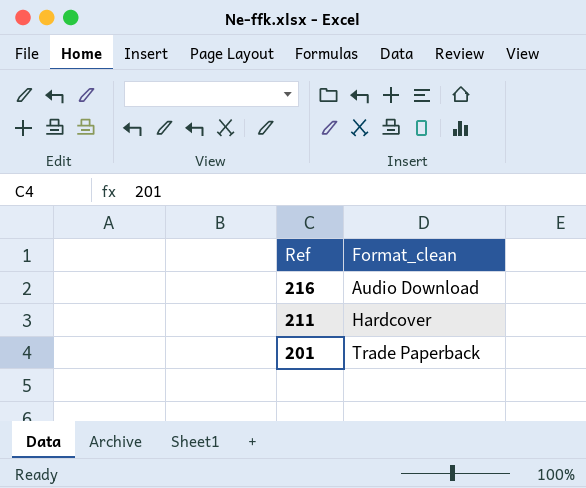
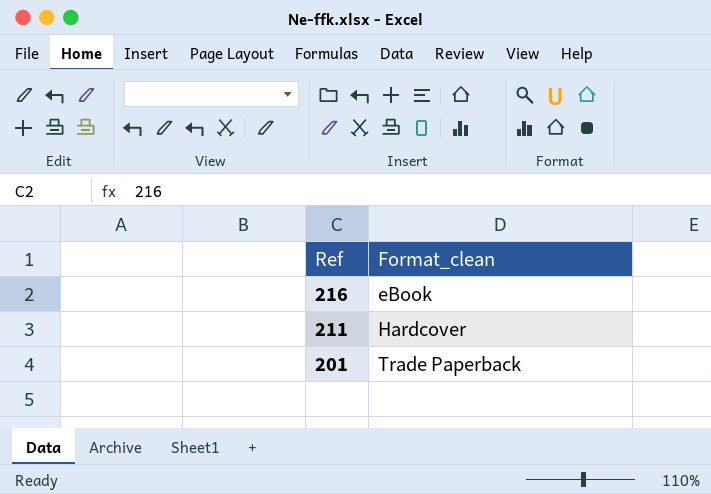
216 | Format_clean: Audio Download -> eBook

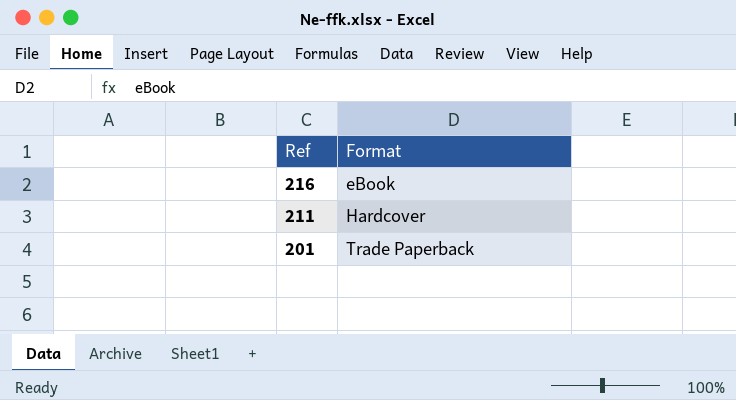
column name: Format_clean -> Format

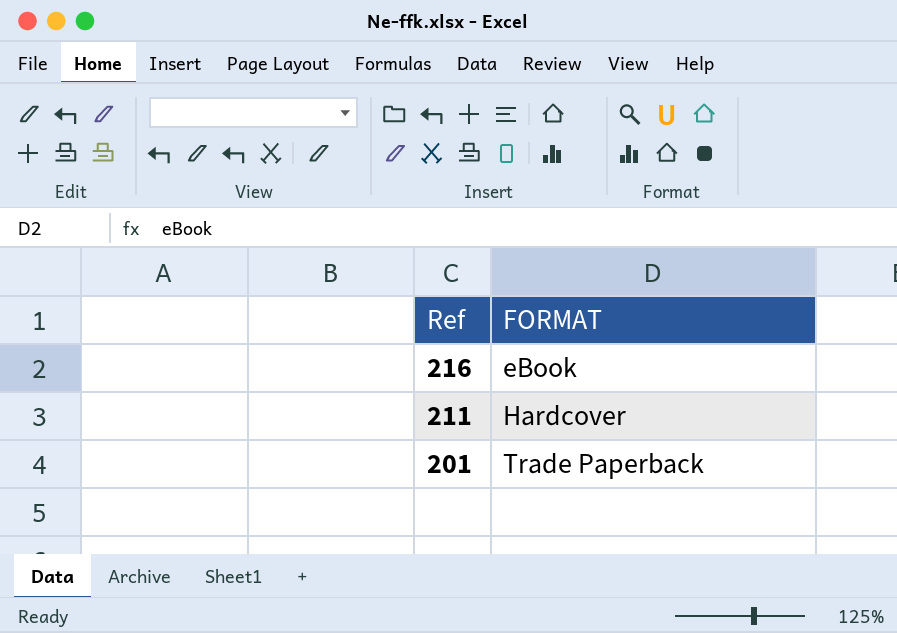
column name: Format -> FORMAT

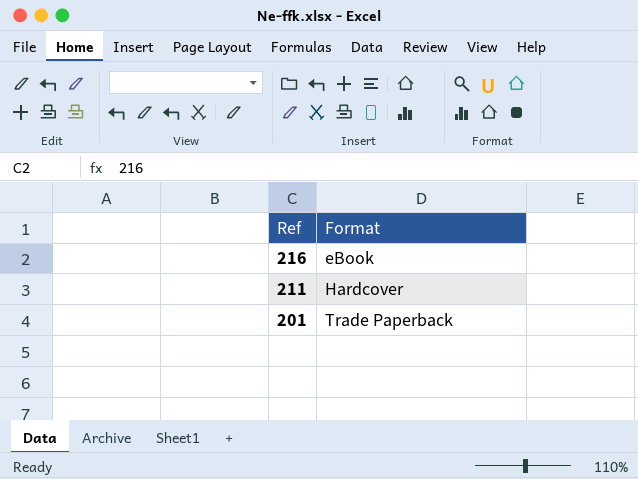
column name: FORMAT -> Format

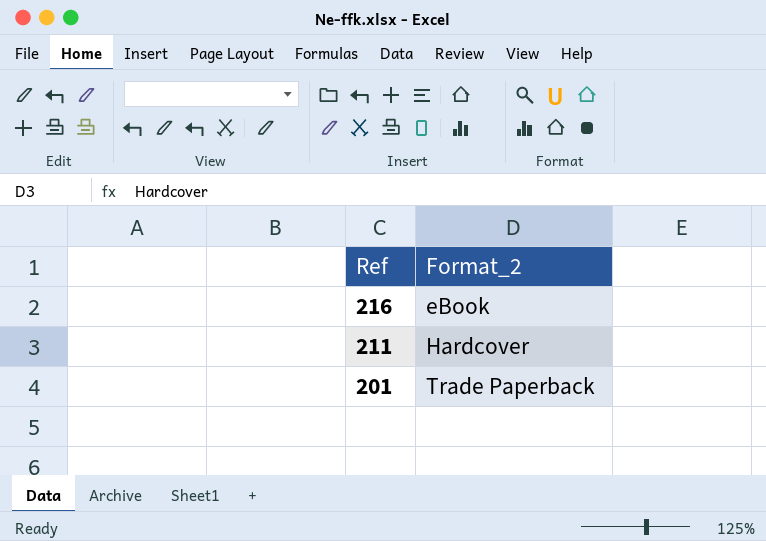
column name: Format -> Format_2

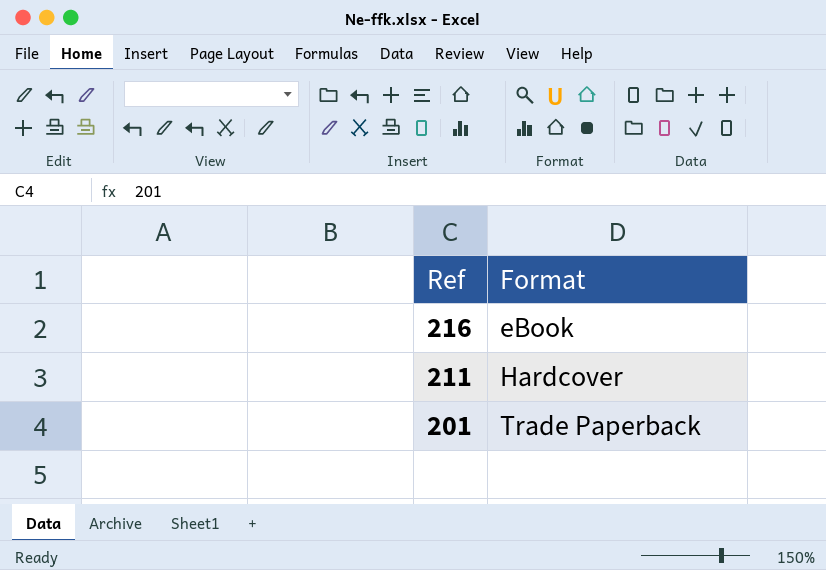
column name: Format_2 -> Format

